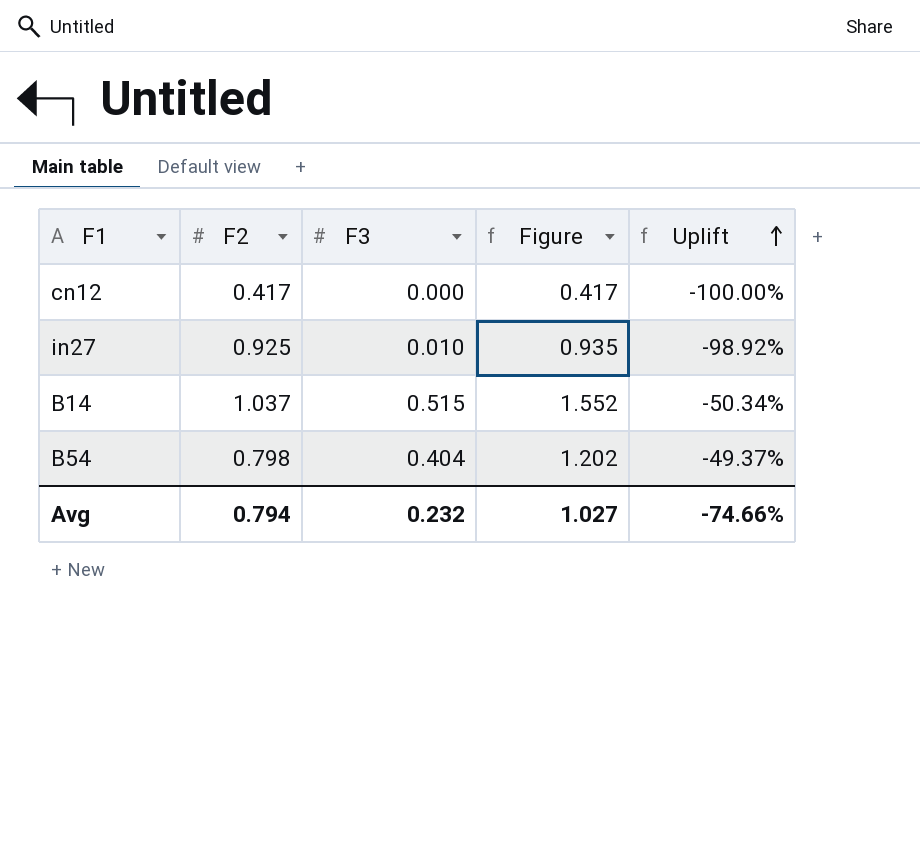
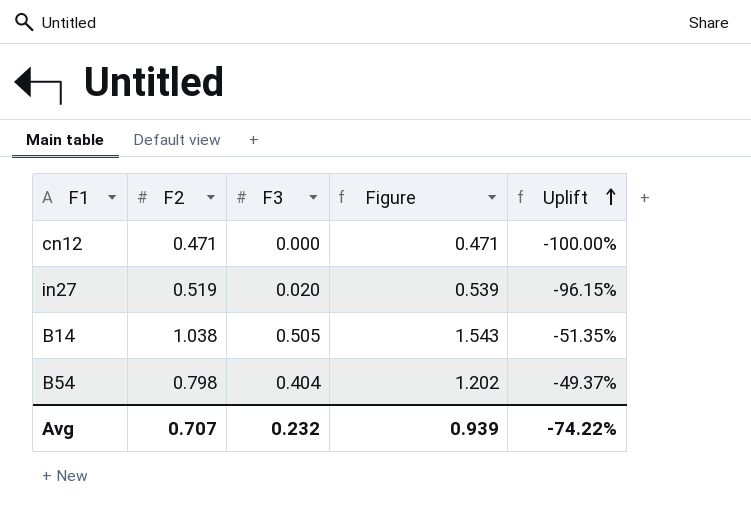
cn12 | F2: 0.417 -> 0.471
cn12 | Figure: 0.417 -> 0.471
in27 | F2: 0.925 -> 0.519
in27 | F3: 0.010 -> 0.020
in27 | Figure: 0.935 -> 0.539
in27 | Uplift: -98.92% -> -96.15%
B14 | F2: 1.037 -> 1.038
B14 | F3: 0.515 -> 0.505
B14 | Figure: 1.552 -> 1.543
B14 | Uplift: -50.34% -> -51.35%
Avg | F2: 0.794 -> 0.707
Avg | Figure: 1.027 -> 0.939
Avg | Uplift: -74.66% -> -74.22%

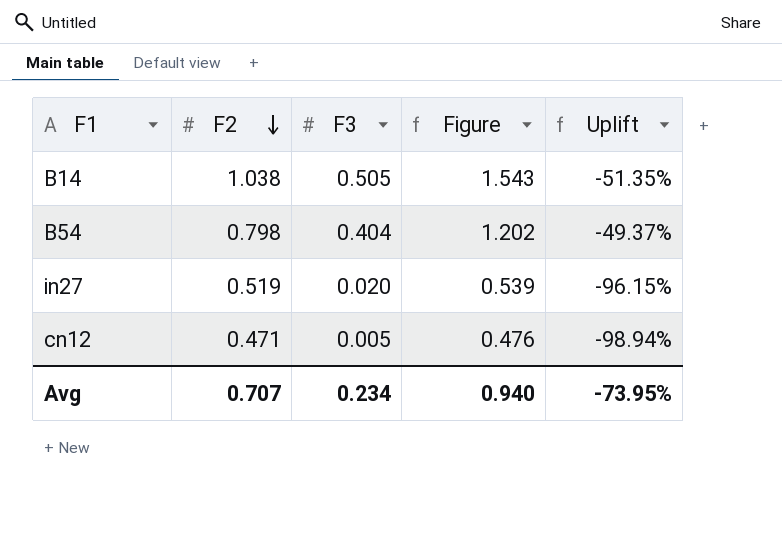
row order: Uplift ascending -> F2 descending
cn12 | F3: 0.000 -> 0.005
cn12 | Figure: 0.471 -> 0.476
cn12 | Uplift: -100.00% -> -98.94%
Avg | F3: 0.232 -> 0.234
Avg | Figure: 0.939 -> 0.940
Avg | Uplift: -74.22% -> -73.95%

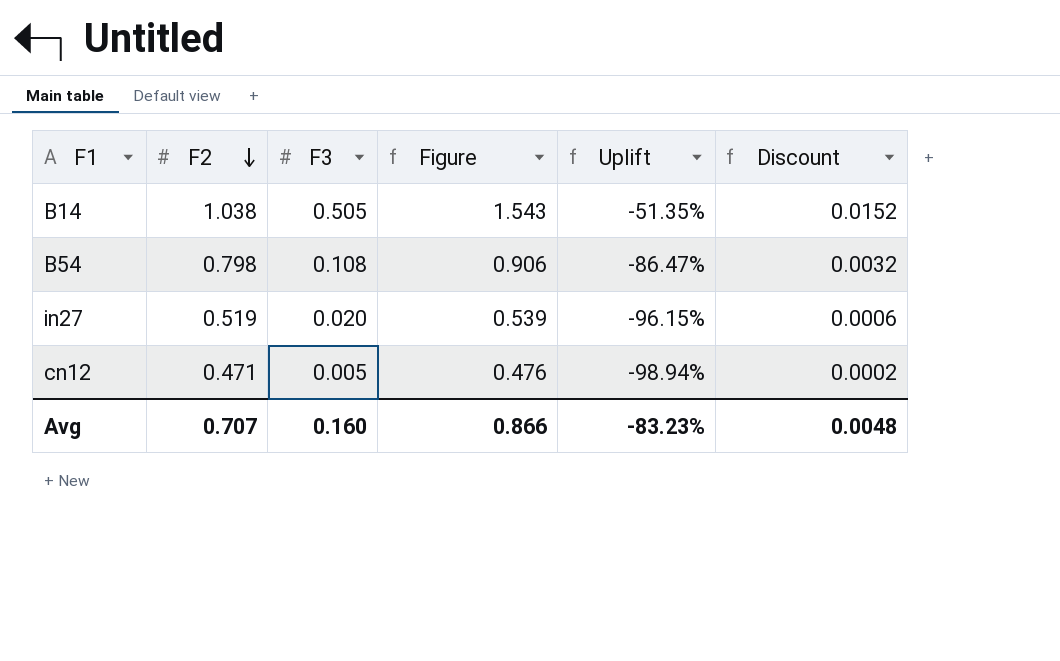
column Discount | formula: none -> [F3] * 0.03
B54 | F3: 0.404 -> 0.108
B54 | Figure: 1.202 -> 0.906
B54 | Uplift: -49.37% -> -86.47%
Avg | F3: 0.234 -> 0.160
Avg | Figure: 0.940 -> 0.866
Avg | Uplift: -73.95% -> -83.23%

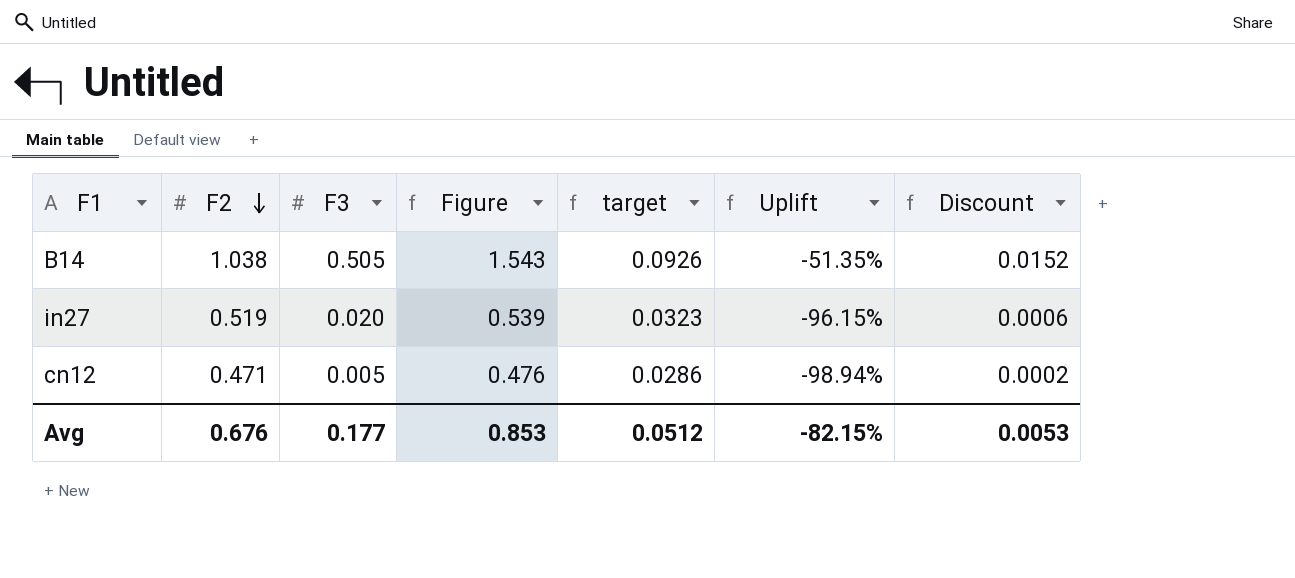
column target | formula: none -> [Figure] * 0.06
row B54: 0.798 | 0.108 | 0.906 | -86.47% | 0.0032 -> none
Avg | F2: 0.707 -> 0.676
Avg | F3: 0.160 -> 0.177
Avg | Figure: 0.866 -> 0.853
Avg | Uplift: -83.23% -> -82.15%
Avg | Discount: 0.0048 -> 0.0053

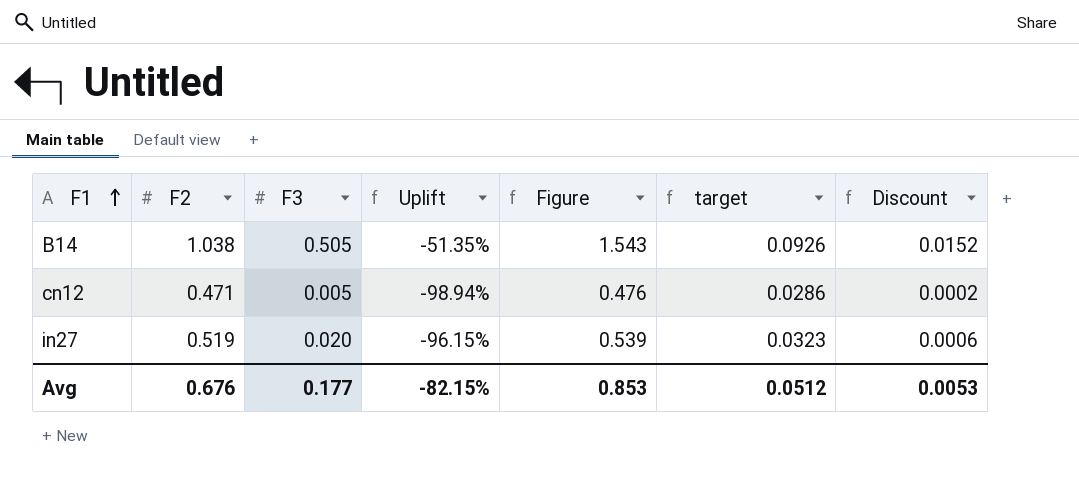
row order: F2 descending -> F1 ascending
column Uplift | position: 6 -> 4

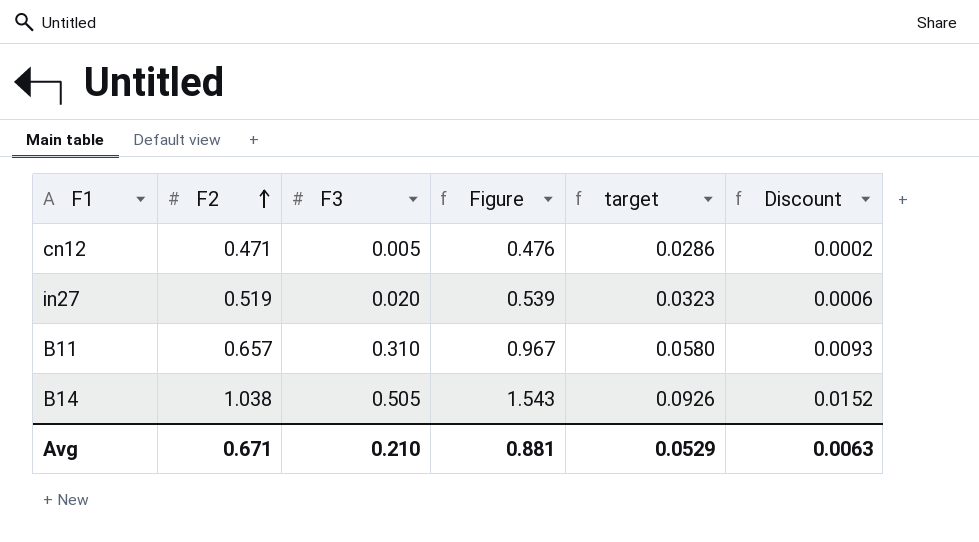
row order: F1 ascending -> F2 ascending
column Uplift | formula: ([F3] - [F2]) / [F2] -> none
row B11: none -> 0.657 | 0.310 | 0.967 | 0.0580 | 0.0093
Avg | F2: 0.676 -> 0.671
Avg | F3: 0.177 -> 0.210
Avg | Figure: 0.853 -> 0.881
Avg | target: 0.0512 -> 0.0529
Avg | Discount: 0.0053 -> 0.0063

